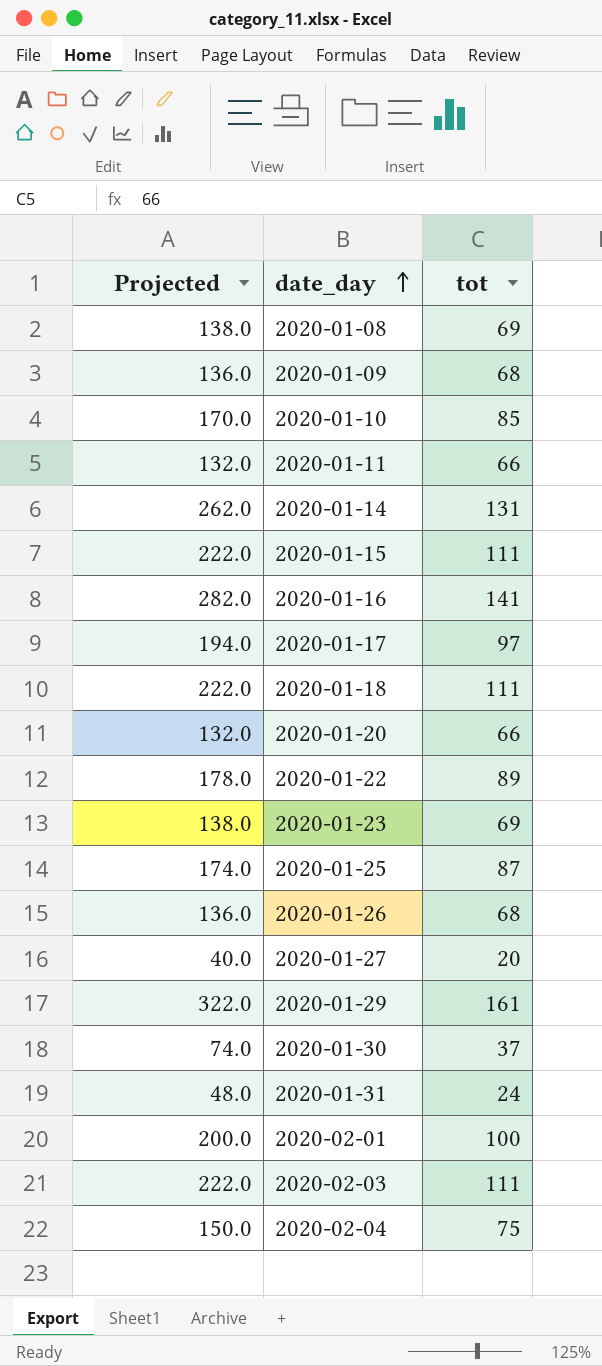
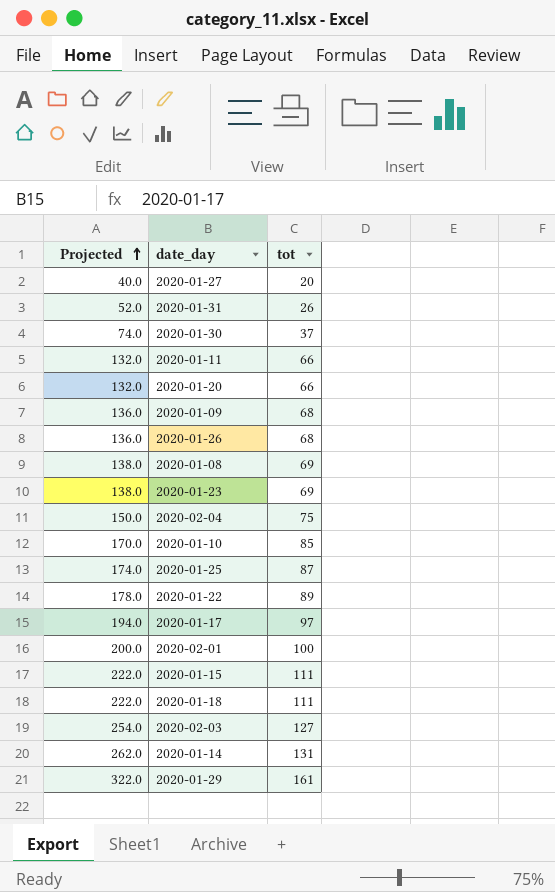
row order: date_day ascending -> Projected ascending
row 2020-01-16: 282.0 | 141 -> none
2020-01-31 | Projected: 48.0 -> 52.0
2020-01-31 | tot: 24 -> 26
2020-02-03 | Projected: 222.0 -> 254.0
2020-02-03 | tot: 111 -> 127

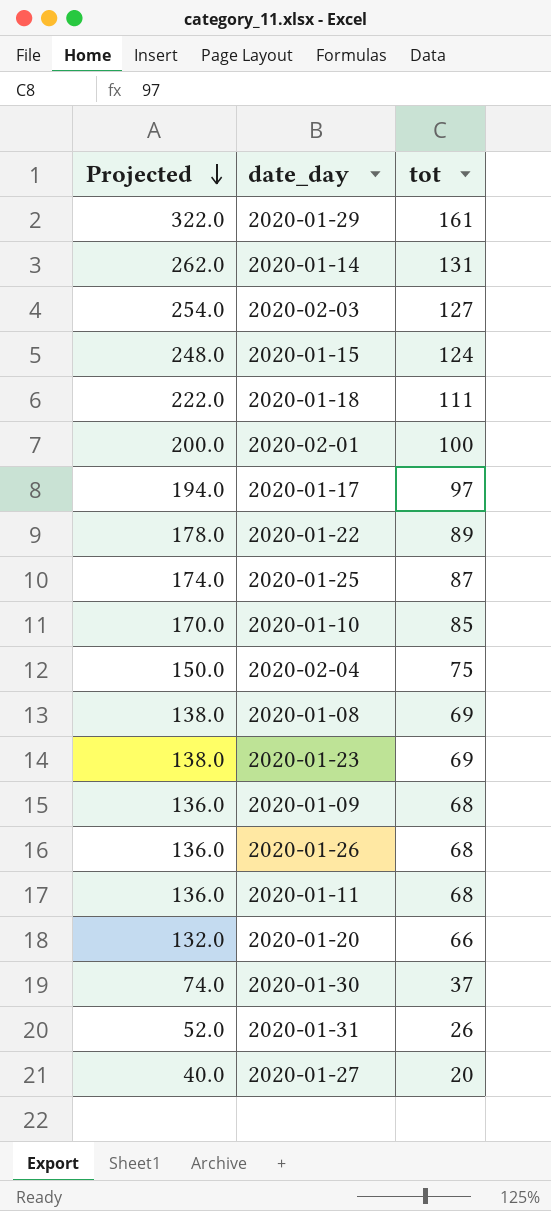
row order: Projected ascending -> Projected descending
2020-01-15 | Projected: 222.0 -> 248.0
2020-01-15 | tot: 111 -> 124
2020-01-11 | Projected: 132.0 -> 136.0
2020-01-11 | tot: 66 -> 68

